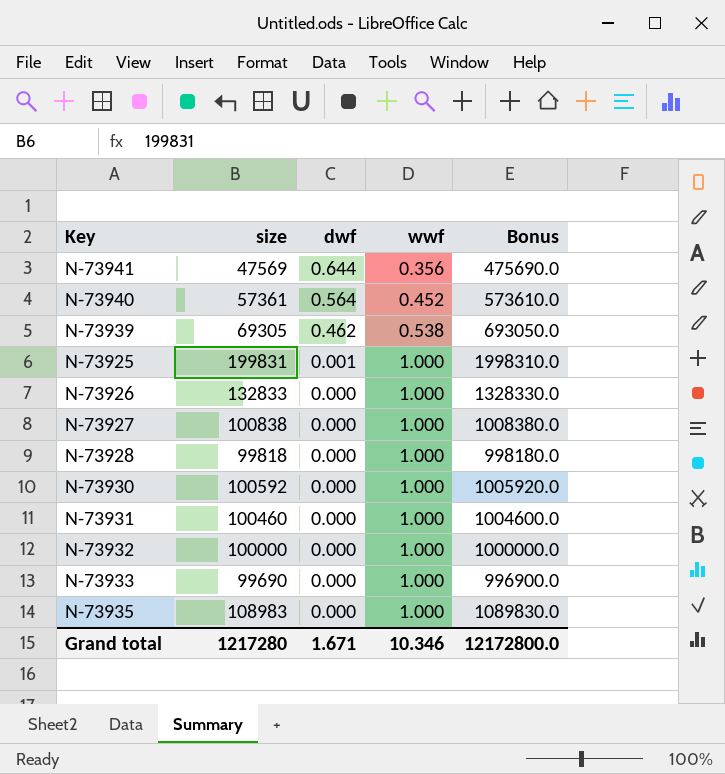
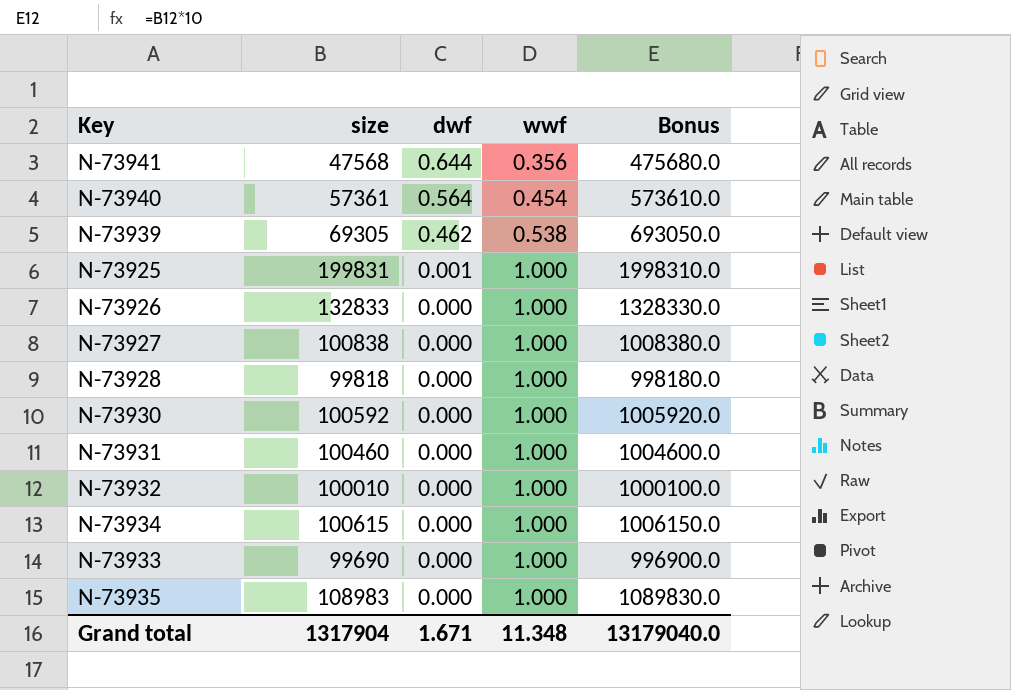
N-73941 | size: 47569 -> 47568
N-73941 | Bonus: 475690.0 -> 475680.0
N-73940 | wwf: 0.452 -> 0.454
N-73932 | size: 100000 -> 100010
N-73932 | Bonus: 1000000.0 -> 1000100.0
row N-73934: none -> 100615 | 0.000 | 1.000 | 1006150.0
Grand total | size: 1217280 -> 1317904
Grand total | wwf: 10.346 -> 11.348
Grand total | Bonus: 12172800.0 -> 13179040.0

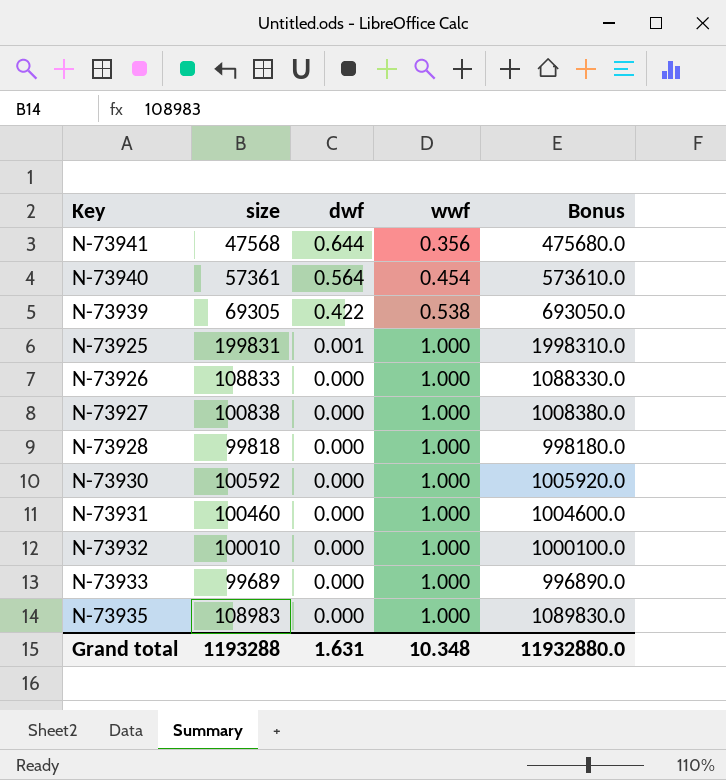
row N-73934: 100615 | 0.000 | 1.000 | 1006150.0 -> none
N-73939 | dwf: 0.462 -> 0.422
N-73926 | size: 132833 -> 108833
N-73926 | Bonus: 1328330.0 -> 1088330.0
N-73933 | size: 99690 -> 99689
N-73933 | Bonus: 996900.0 -> 996890.0
Grand total | size: 1317904 -> 1193288
Grand total | dwf: 1.671 -> 1.631
Grand total | wwf: 11.348 -> 10.348
Grand total | Bonus: 13179040.0 -> 11932880.0

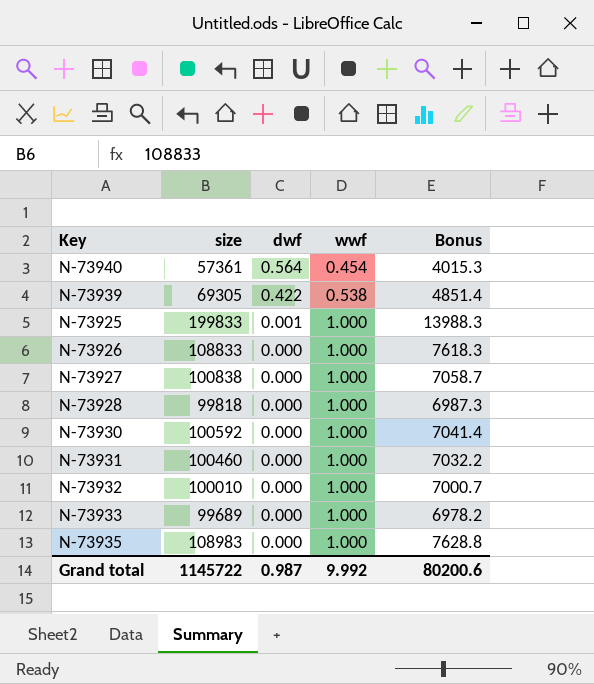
column Bonus | formula: [size] * 10 -> [size] * 0.07
row N-73941: 47568 | 0.644 | 0.356 | 475680.0 -> none
N-73925 | size: 199831 -> 199833
Grand total | size: 1193288 -> 1145722
Grand total | dwf: 1.631 -> 0.987
Grand total | wwf: 10.348 -> 9.992
Grand total | Bonus: 11932880.0 -> 80200.6

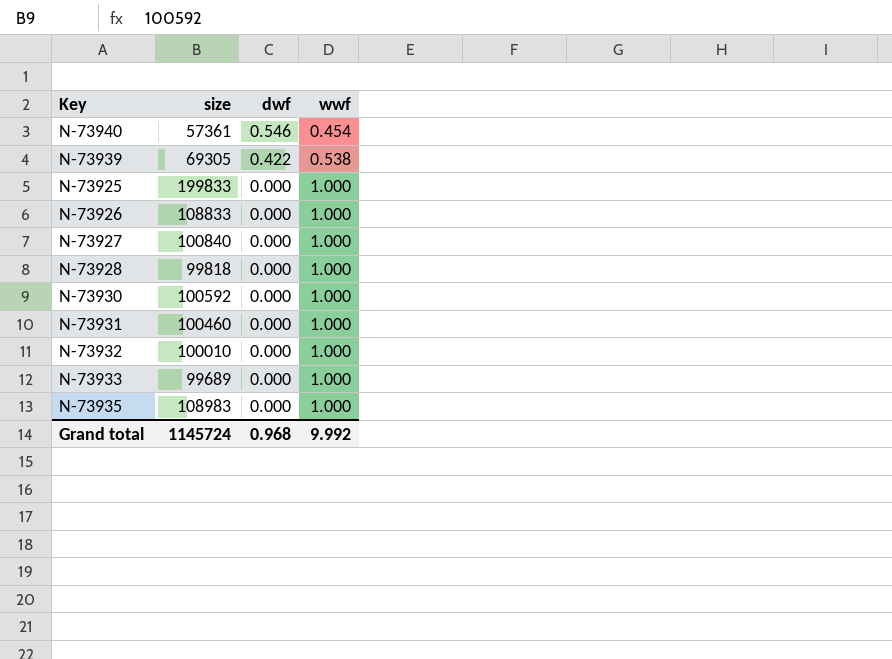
column Bonus | formula: [size] * 0.07 -> none
N-73940 | dwf: 0.564 -> 0.546
N-73925 | dwf: 0.001 -> 0.000
N-73927 | size: 100838 -> 100840
Grand total | size: 1145722 -> 1145724
Grand total | dwf: 0.987 -> 0.968

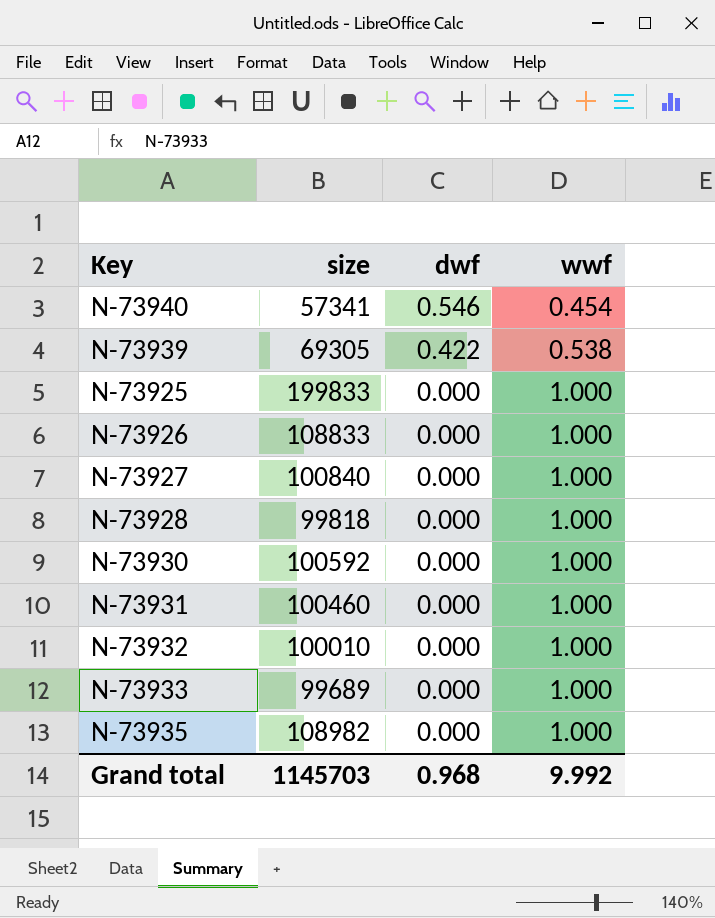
N-73940 | size: 57361 -> 57341
N-73935 | size: 108983 -> 108982
Grand total | size: 1145724 -> 1145703

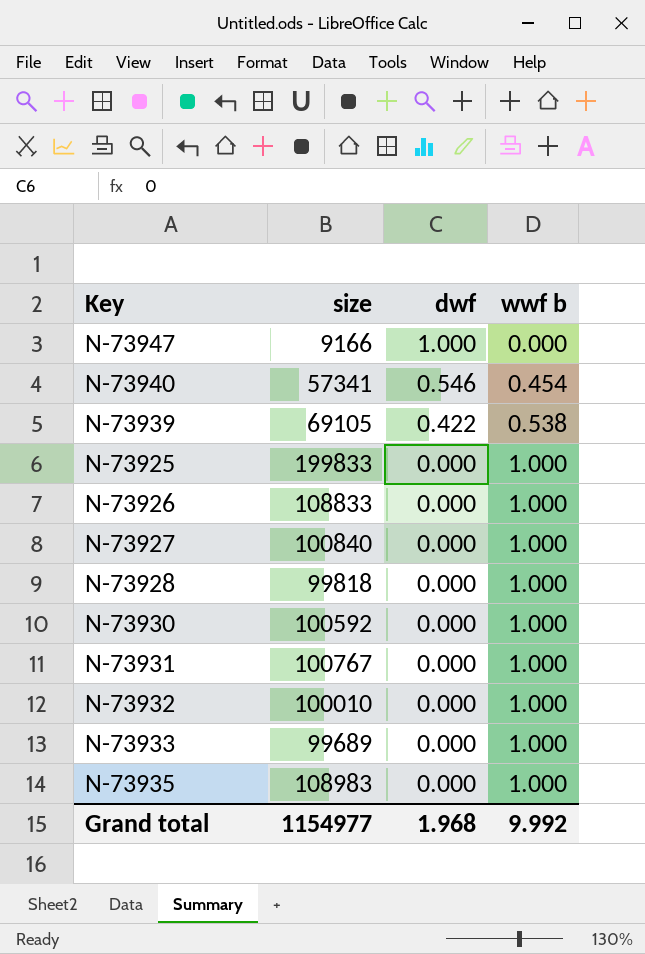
column name: wwf -> wwf b
row N-73947: none -> 9166 | 1.000 | 0.000
N-73939 | size: 69305 -> 69105
N-73931 | size: 100460 -> 100767
N-73935 | size: 108982 -> 108983
Grand total | size: 1145703 -> 1154977
Grand total | dwf: 0.968 -> 1.968

